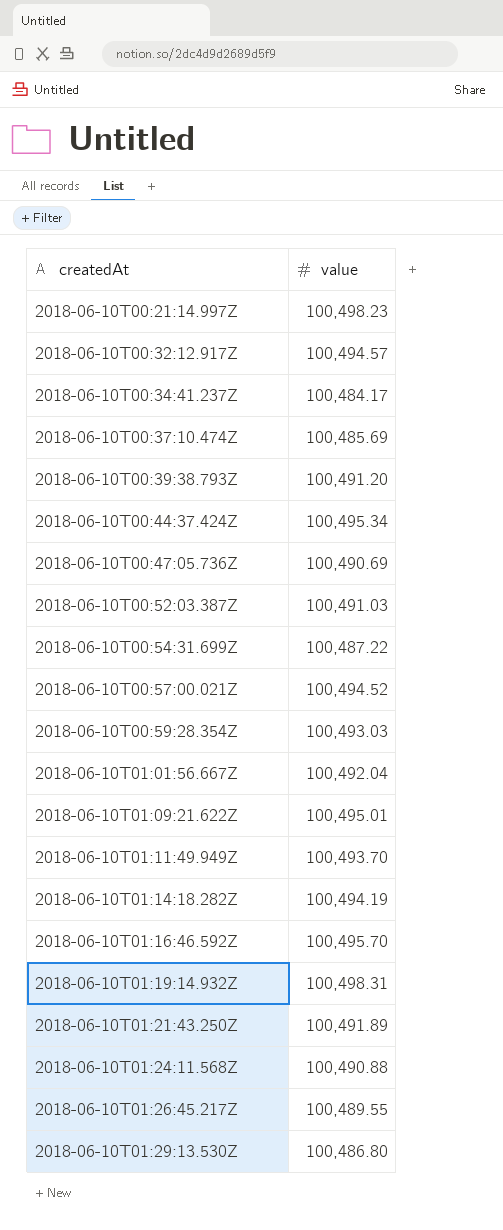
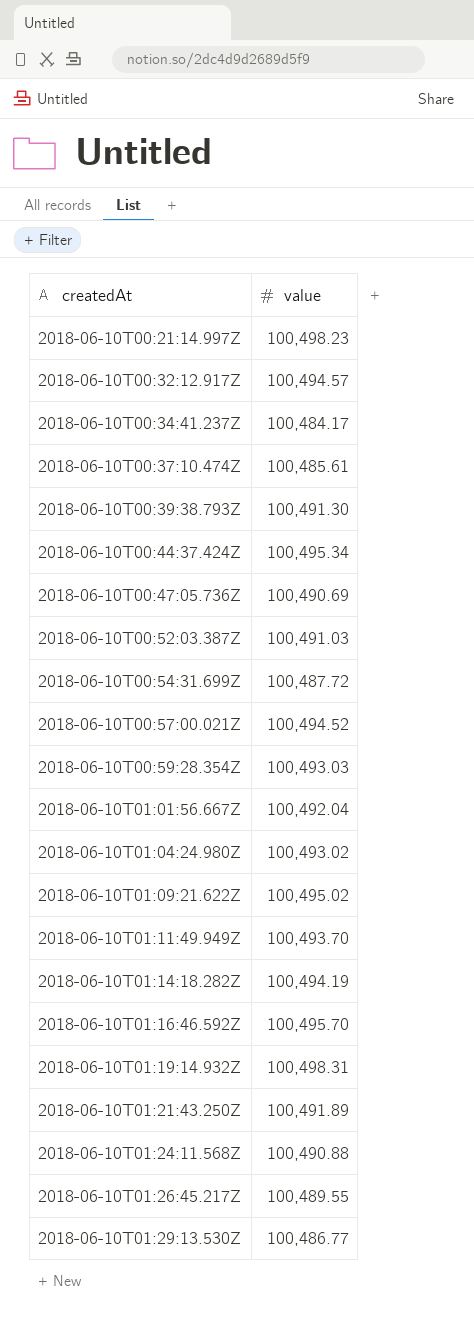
2018-06-10T00:37:10.474Z | value: 100,485.69 -> 100,485.61
2018-06-10T00:39:38.793Z | value: 100,491.20 -> 100,491.30
2018-06-10T00:54:31.699Z | value: 100,487.22 -> 100,487.72
row 2018-06-10T01:04:24.980Z: none -> 100,493.02
2018-06-10T01:09:21.622Z | value: 100,495.01 -> 100,495.02
2018-06-10T01:29:13.530Z | value: 100,486.80 -> 100,486.77

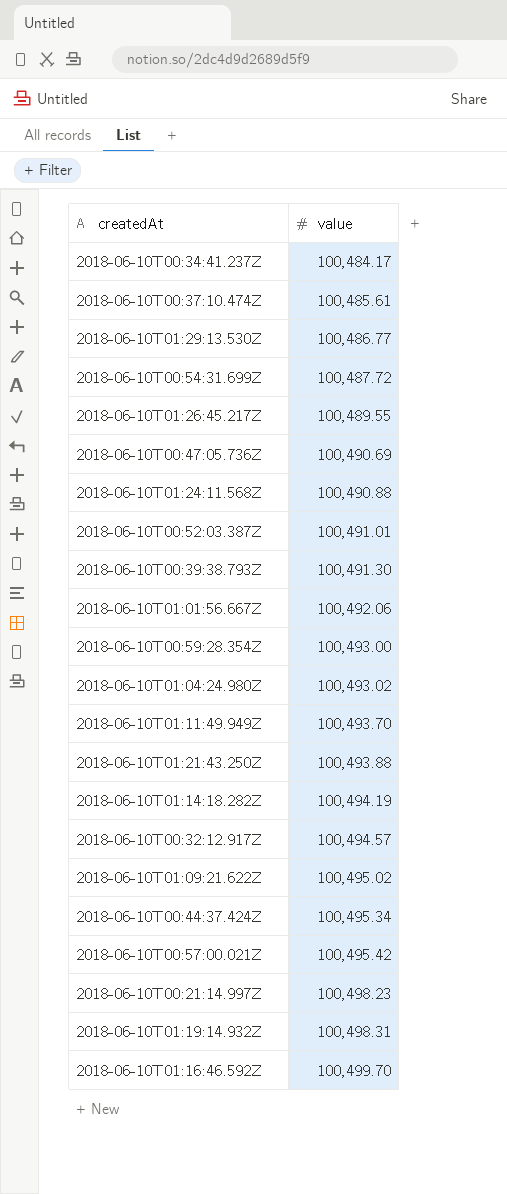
row order: createdAt ascending -> value ascending
2018-06-10T00:52:03.387Z | value: 100,491.03 -> 100,491.01
2018-06-10T01:01:56.667Z | value: 100,492.04 -> 100,492.06
2018-06-10T00:59:28.354Z | value: 100,493.03 -> 100,493.00
2018-06-10T01:21:43.250Z | value: 100,491.89 -> 100,493.88
2018-06-10T00:57:00.021Z | value: 100,494.52 -> 100,495.42
2018-06-10T01:16:46.592Z | value: 100,495.70 -> 100,499.70

